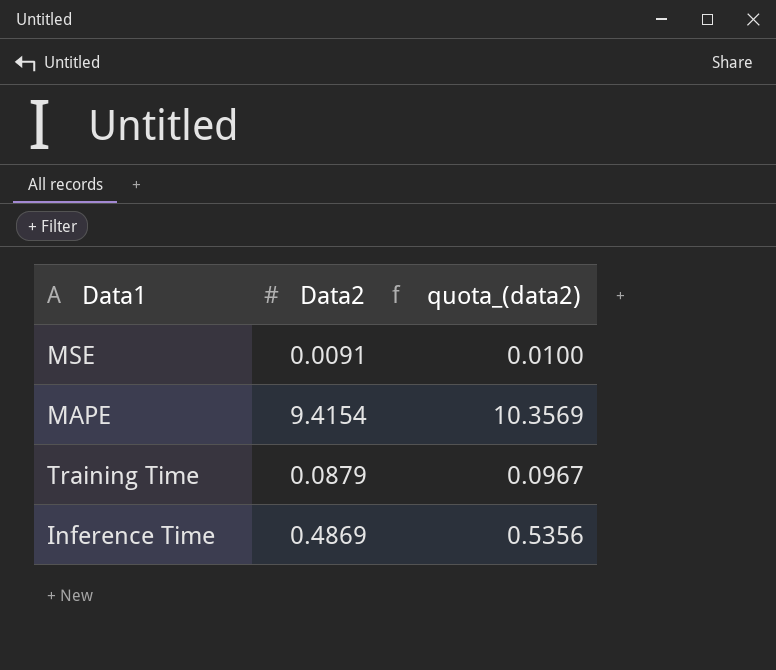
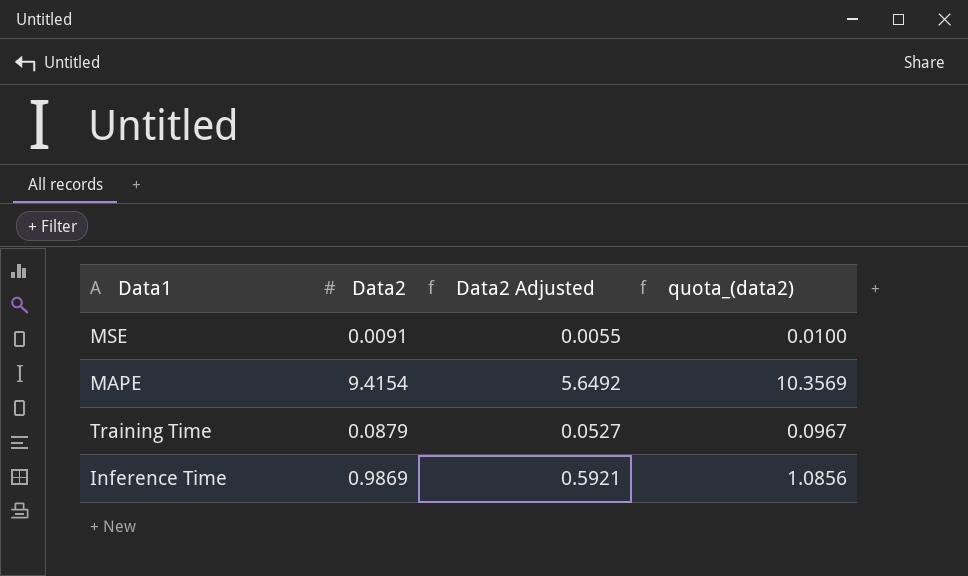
column Data2 Adjusted | formula: none -> [Data2] * 0.6
Inference Time | Data2: 0.4869 -> 0.9869
Inference Time | quota_(data2): 0.5356 -> 1.0856

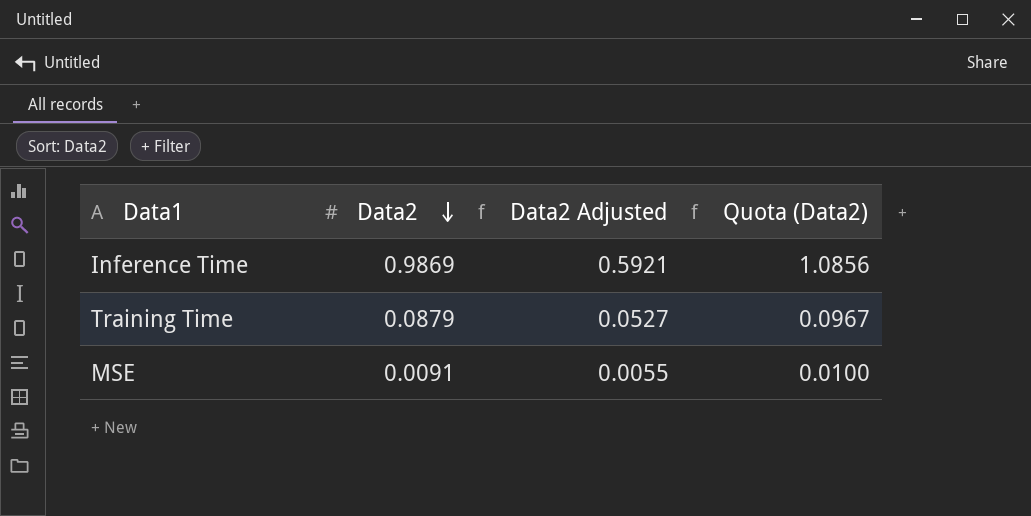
row order: none -> Data2 descending
column name: quota_(data2) -> Quota (Data2)
row MAPE: 9.4154 | 5.6492 | 10.3569 -> none

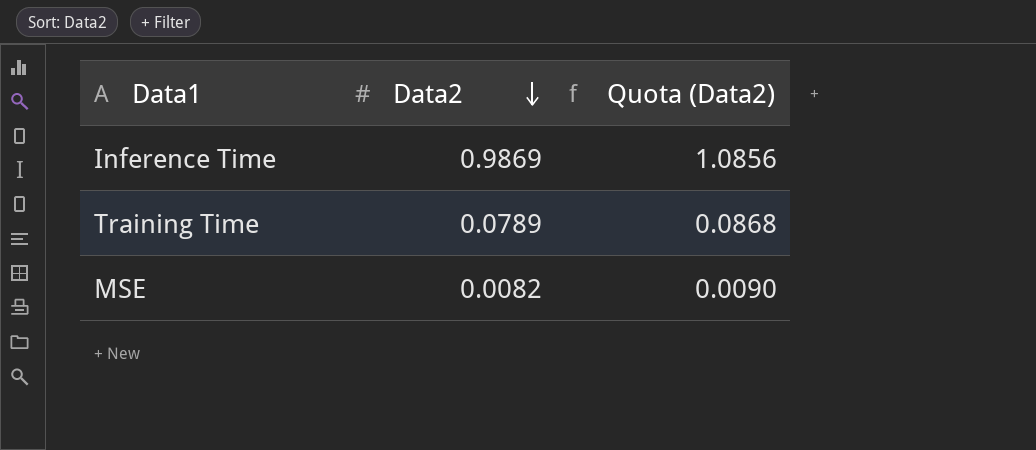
column Data2 Adjusted | formula: [Data2] * 0.6 -> none
Training Time | Data2: 0.0879 -> 0.0789
Training Time | Quota (Data2): 0.0967 -> 0.0868
MSE | Data2: 0.0091 -> 0.0082
MSE | Quota (Data2): 0.0100 -> 0.0090

